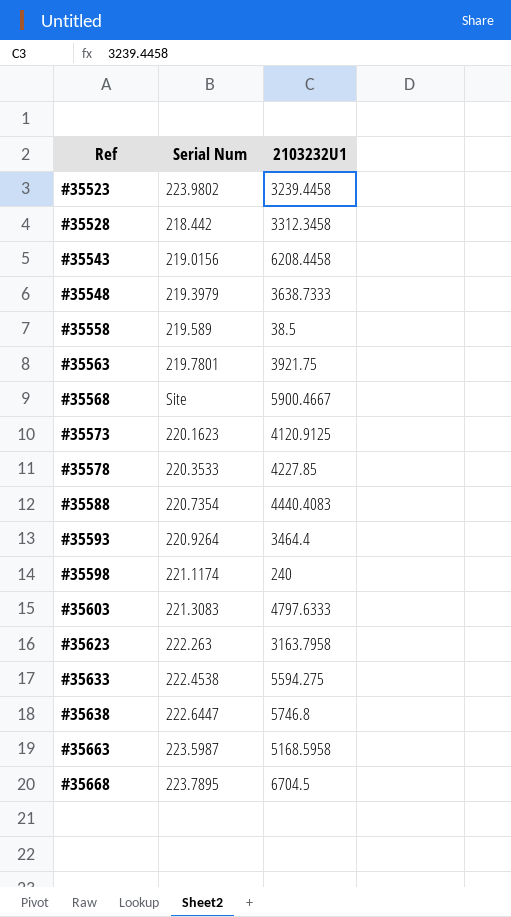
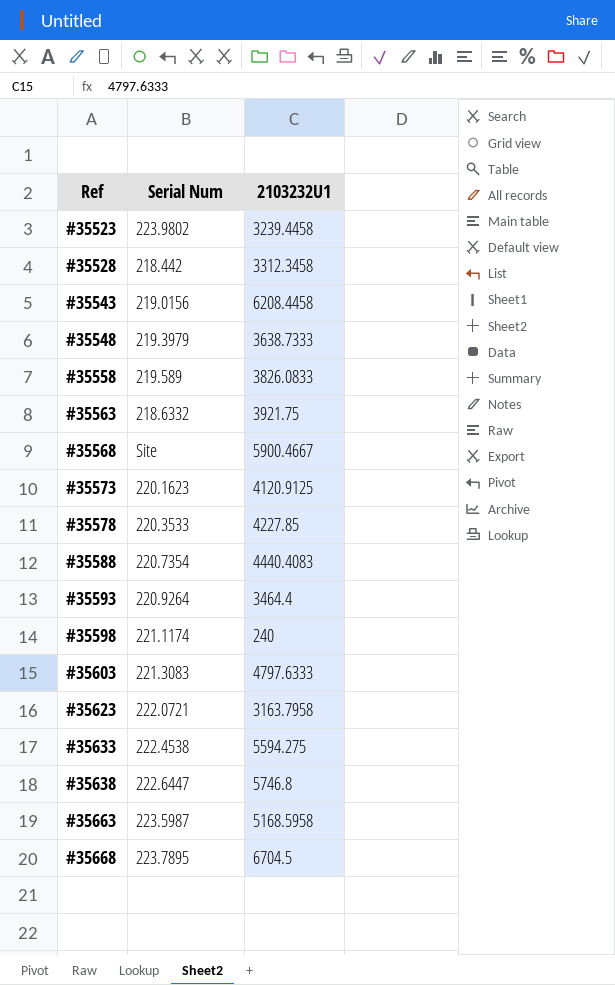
#35558 | 2103232U1: 38.5 -> 3826.0833
#35563 | Serial Num: 219.7801 -> 218.6332
#35623 | Serial Num: 222.263 -> 222.0721

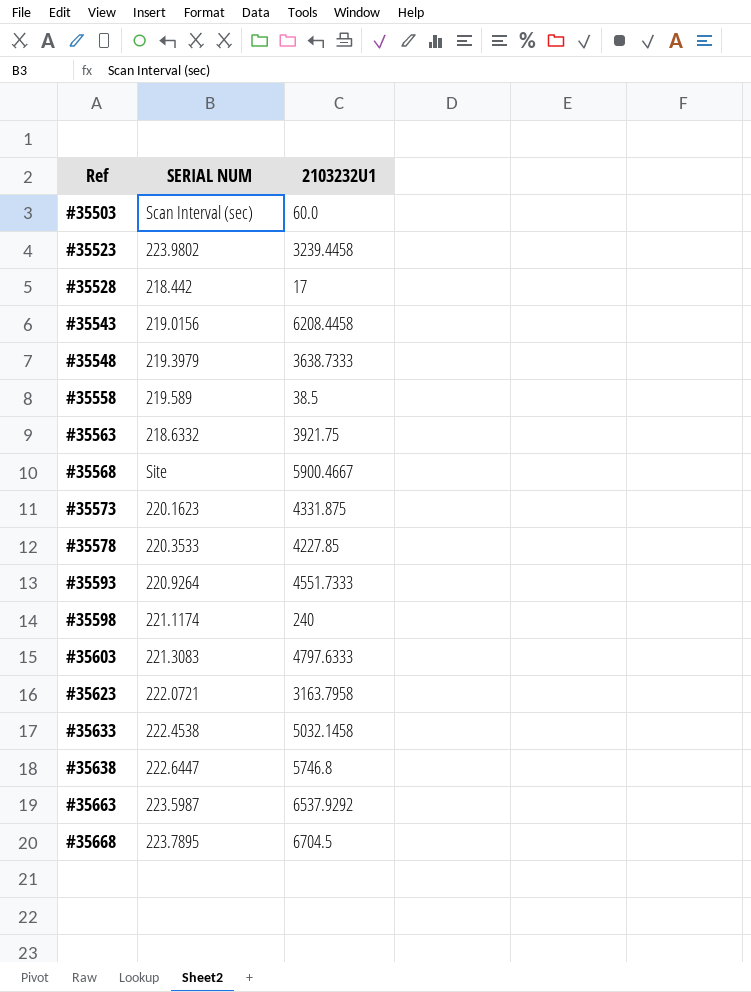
column name: Serial Num -> SERIAL NUM
row #35588: 220.7354 | 4440.4083 -> none
row #35503: none -> Scan Interval (sec) | 60.0
#35528 | 2103232U1: 3312.3458 -> 17
#35558 | 2103232U1: 3826.0833 -> 38.5
#35573 | 2103232U1: 4120.9125 -> 4331.875
#35593 | 2103232U1: 3464.4 -> 4551.7333
#35633 | 2103232U1: 5594.275 -> 5032.1458
#35663 | 2103232U1: 5168.5958 -> 6537.9292

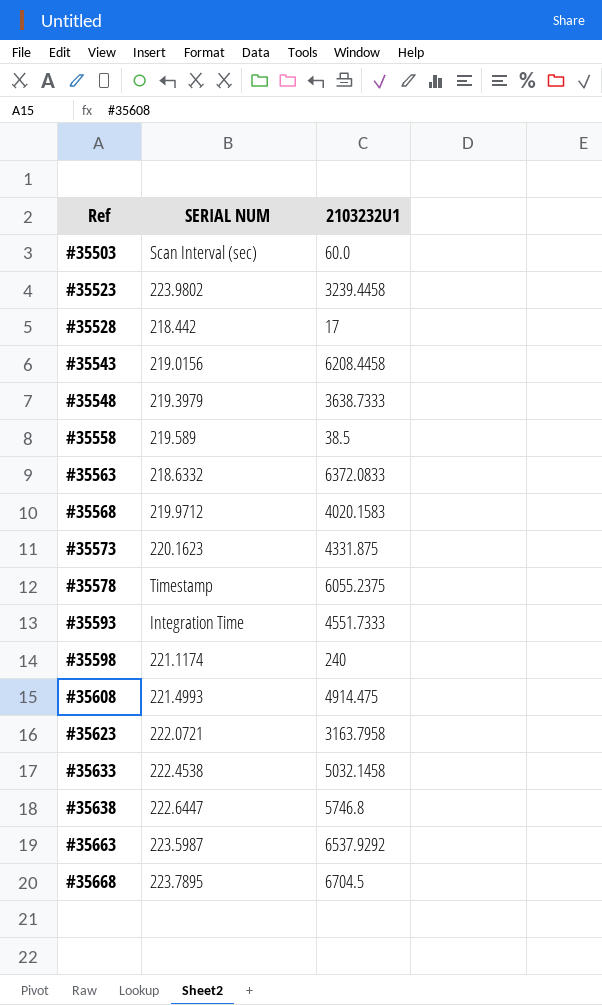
row #35603: 221.3083 | 4797.6333 -> none
#35563 | 2103232U1: 3921.75 -> 6372.0833
#35568 | SERIAL NUM: Site -> 219.9712
#35568 | 2103232U1: 5900.4667 -> 4020.1583
#35578 | SERIAL NUM: 220.3533 -> Timestamp
#35578 | 2103232U1: 4227.85 -> 6055.2375
#35593 | SERIAL NUM: 220.9264 -> Integration Time
row #35608: none -> 221.4993 | 4914.475

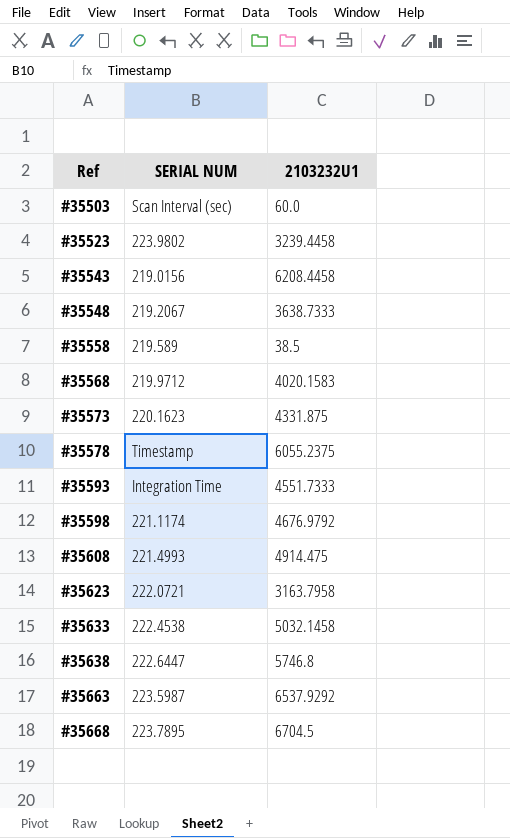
row #35528: 218.442 | 17 -> none
row #35563: 218.6332 | 6372.0833 -> none
#35548 | SERIAL NUM: 219.3979 -> 219.2067
#35598 | 2103232U1: 240 -> 4676.9792

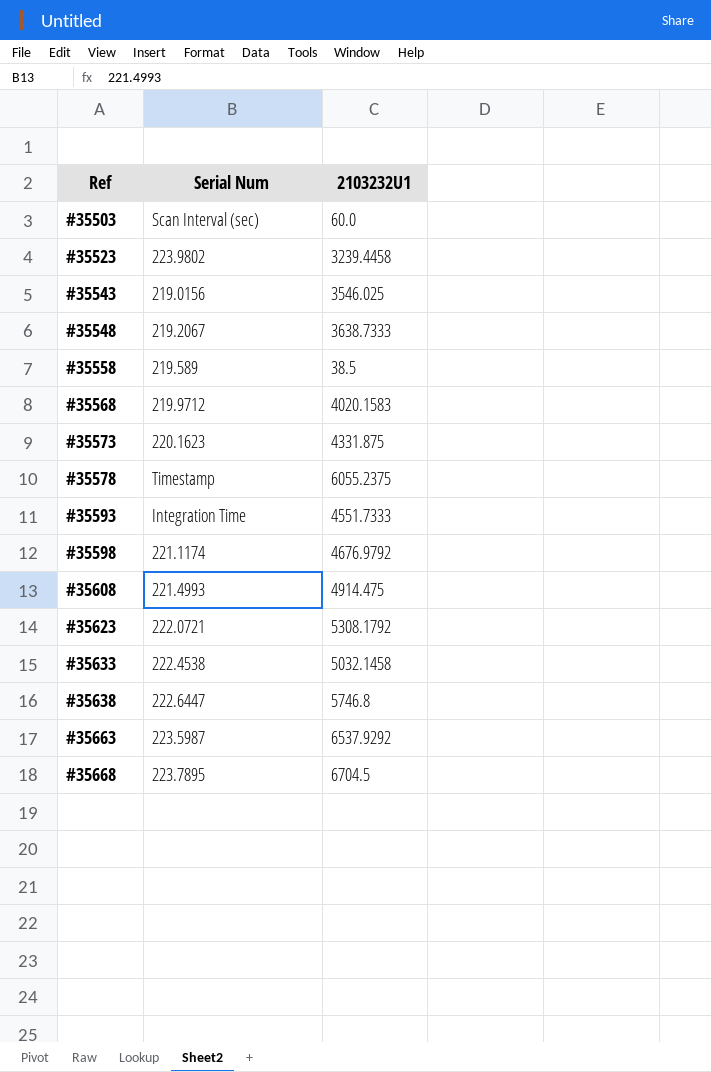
column name: SERIAL NUM -> Serial Num
#35543 | 2103232U1: 6208.4458 -> 3546.025
#35623 | 2103232U1: 3163.7958 -> 5308.1792

